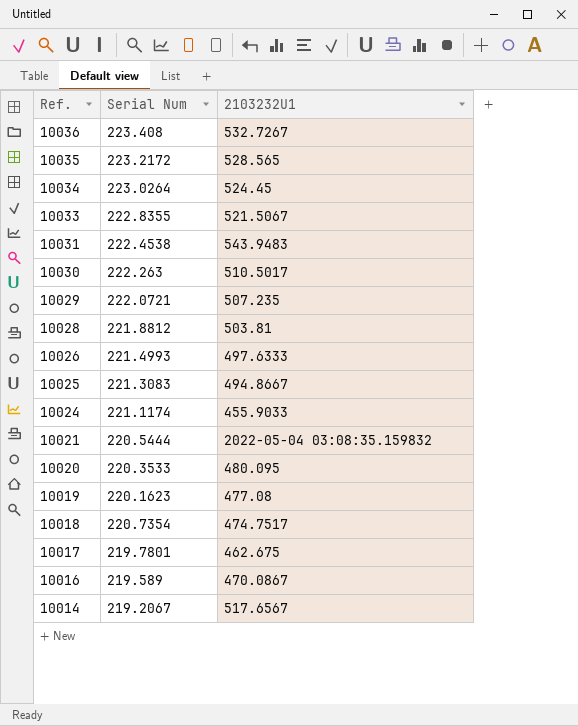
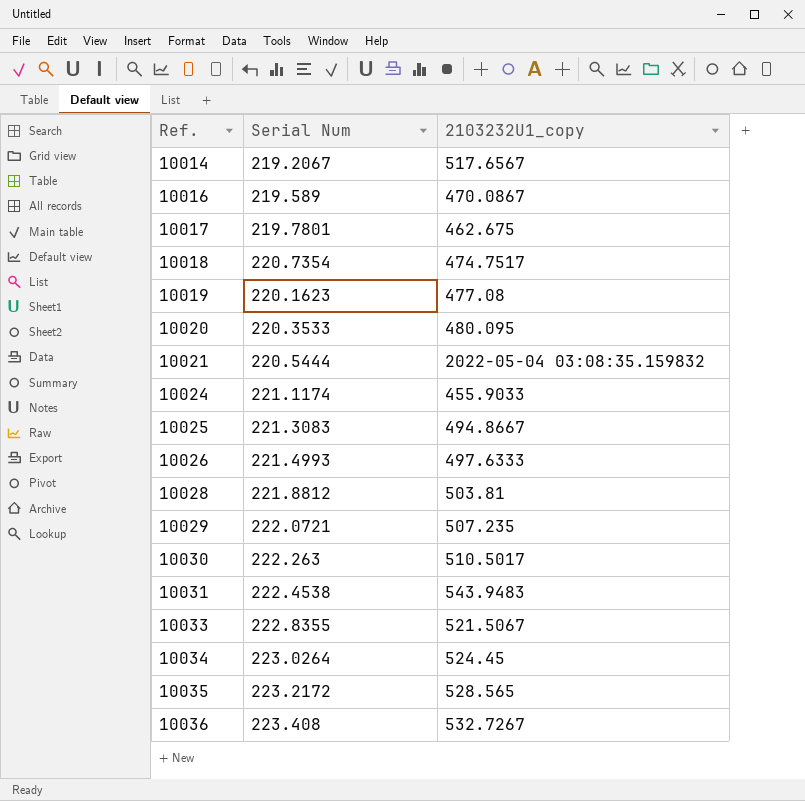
row order: Ref. descending -> Ref. ascending
column name: 2103232U1 -> 2103232U1_copy

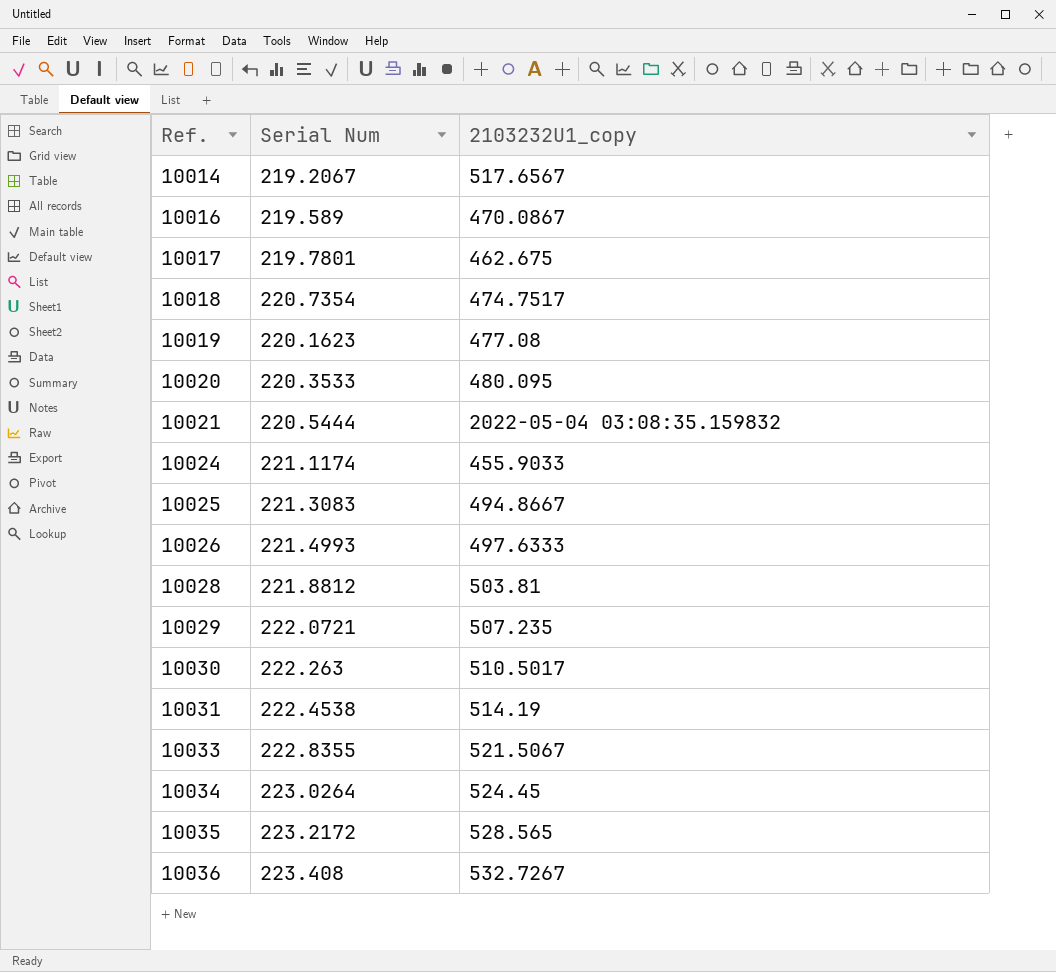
10031 | 2103232U1_copy: 543.9483 -> 514.19

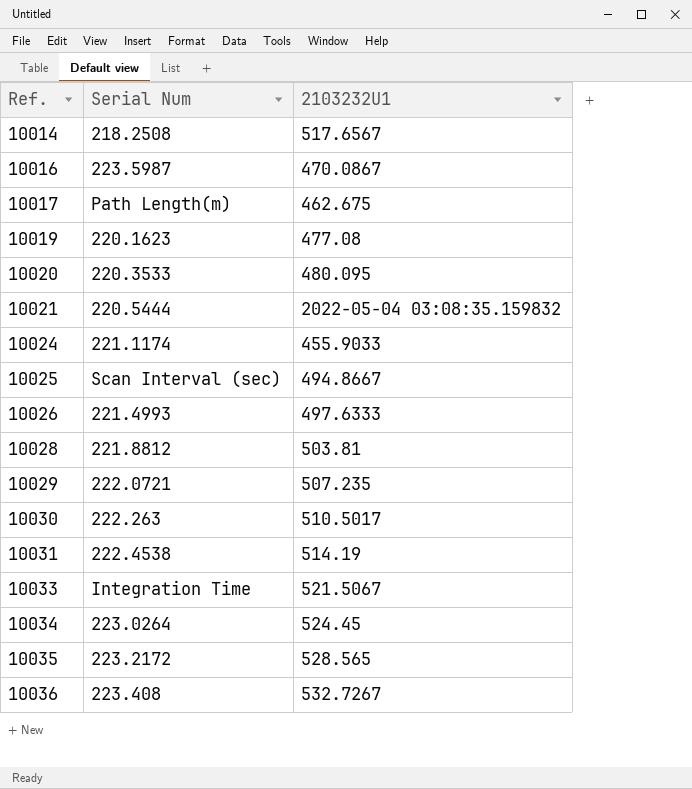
column name: 2103232U1_copy -> 2103232U1
row 10018: 220.7354 | 474.7517 -> none
10014 | Serial Num: 219.2067 -> 218.2508
10016 | Serial Num: 219.589 -> 223.5987
10017 | Serial Num: 219.7801 -> Path Length(m)
10025 | Serial Num: 221.3083 -> Scan Interval (sec)
10033 | Serial Num: 222.8355 -> Integration Time

